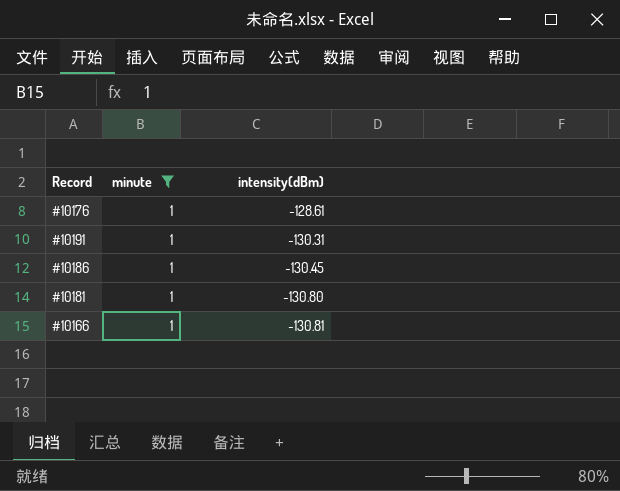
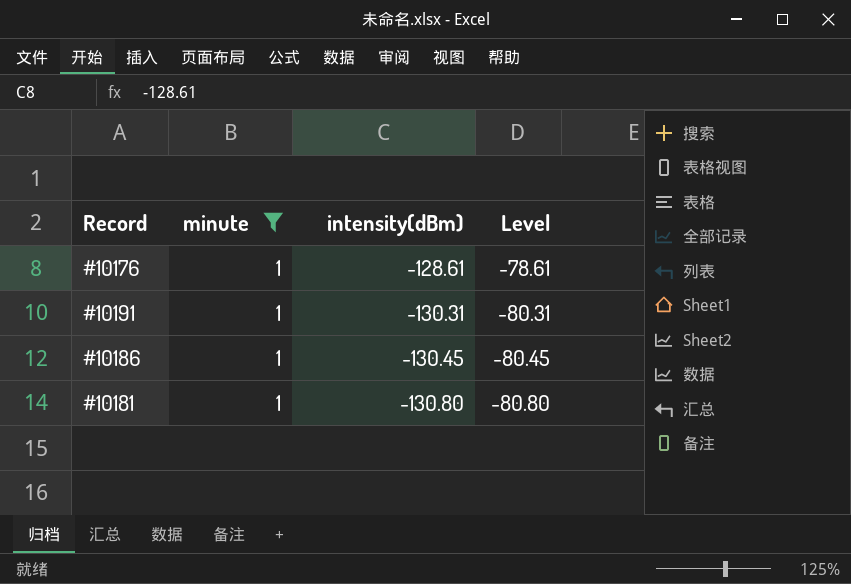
column Level | formula: none -> [intensity(dBm)] + 50
row #10166: 1 | -130.81 -> none

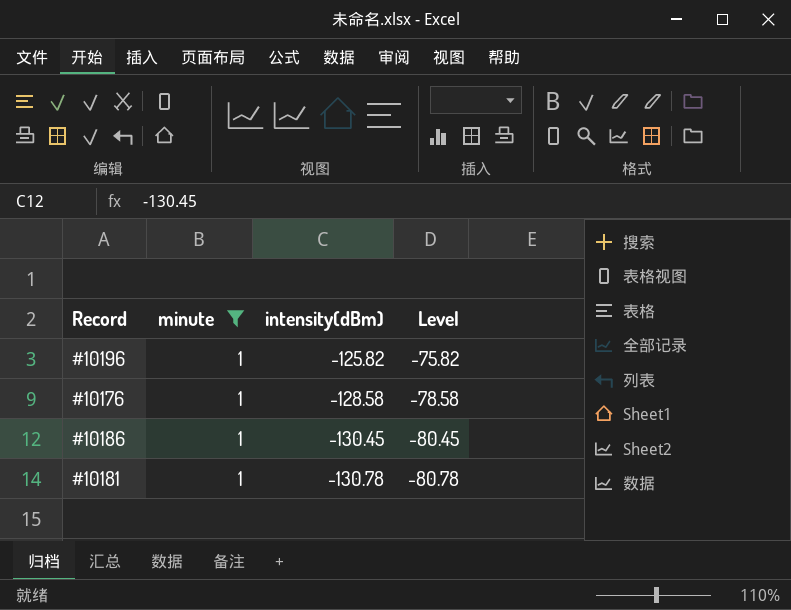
row #10191: 1 | -130.31 | -80.31 -> none
row #10196: none -> 1 | -125.82 | -75.82
#10176 | intensity(dBm): -128.61 -> -128.58
#10176 | Level: -78.61 -> -78.58
#10181 | intensity(dBm): -130.80 -> -130.78
#10181 | Level: -80.80 -> -80.78

